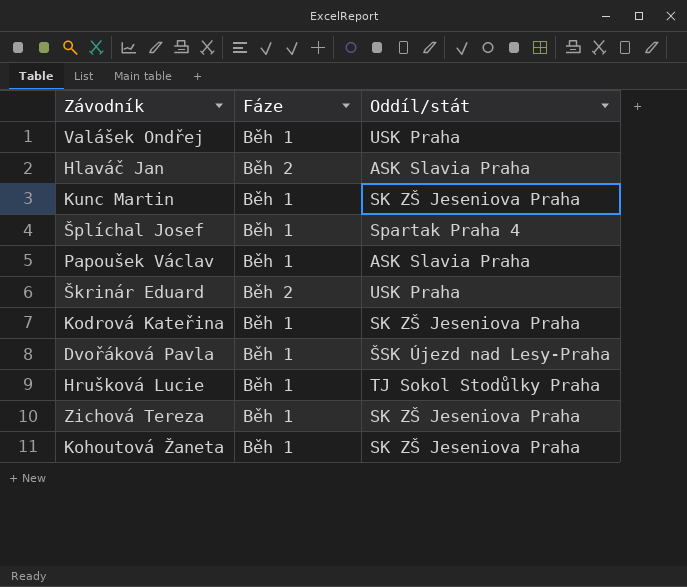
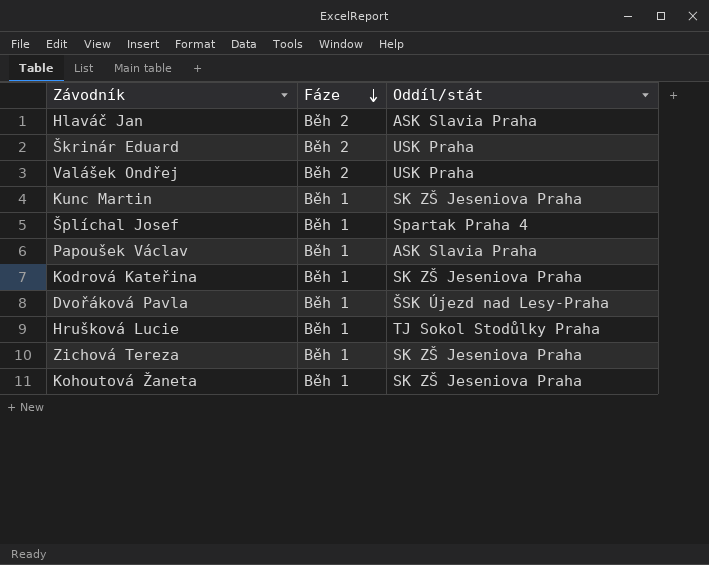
row order: none -> Fáze descending
Valášek Ondřej | Fáze: Běh 1 -> Běh 2

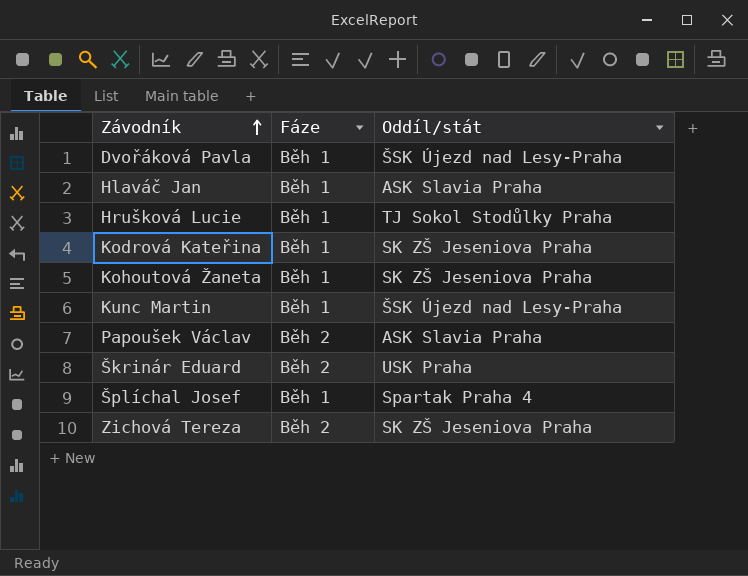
row order: Fáze descending -> Závodník ascending
row Valášek Ondřej: Běh 2 | USK Praha -> none
Hlaváč Jan | Fáze: Běh 2 -> Běh 1
Kunc Martin | Oddíl/stát: SK ZŠ Jeseniova Praha -> ŠSK Újezd nad Lesy-Praha
Papoušek Václav | Fáze: Běh 1 -> Běh 2
Zichová Tereza | Fáze: Běh 1 -> Běh 2

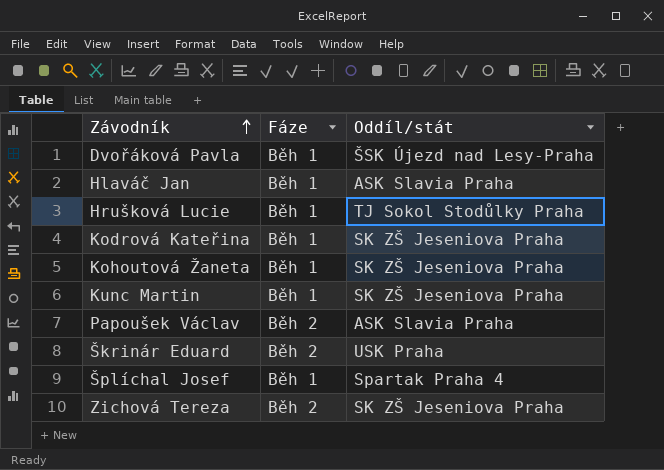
Kunc Martin | Oddíl/stát: ŠSK Újezd nad Lesy-Praha -> SK ZŠ Jeseniova Praha

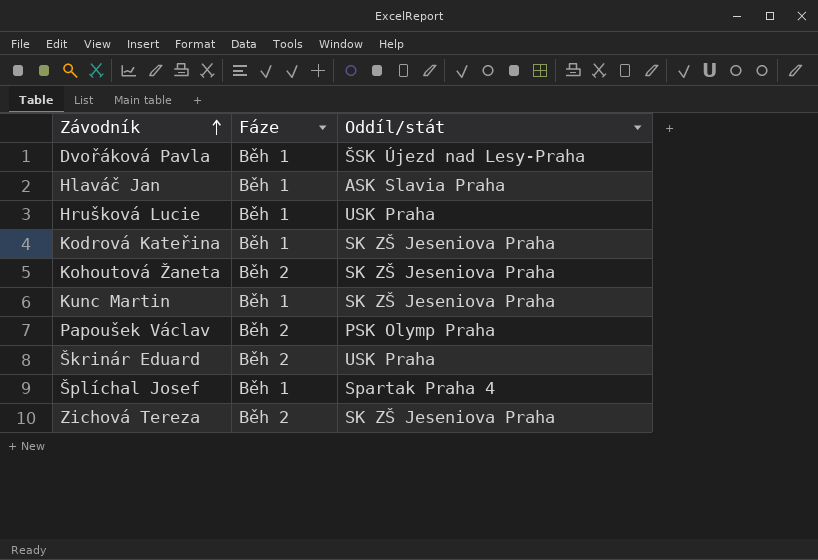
Hrušková Lucie | Oddíl/stát: TJ Sokol Stodůlky Praha -> USK Praha
Kohoutová Žaneta | Fáze: Běh 1 -> Běh 2
Papoušek Václav | Oddíl/stát: ASK Slavia Praha -> PSK Olymp Praha

